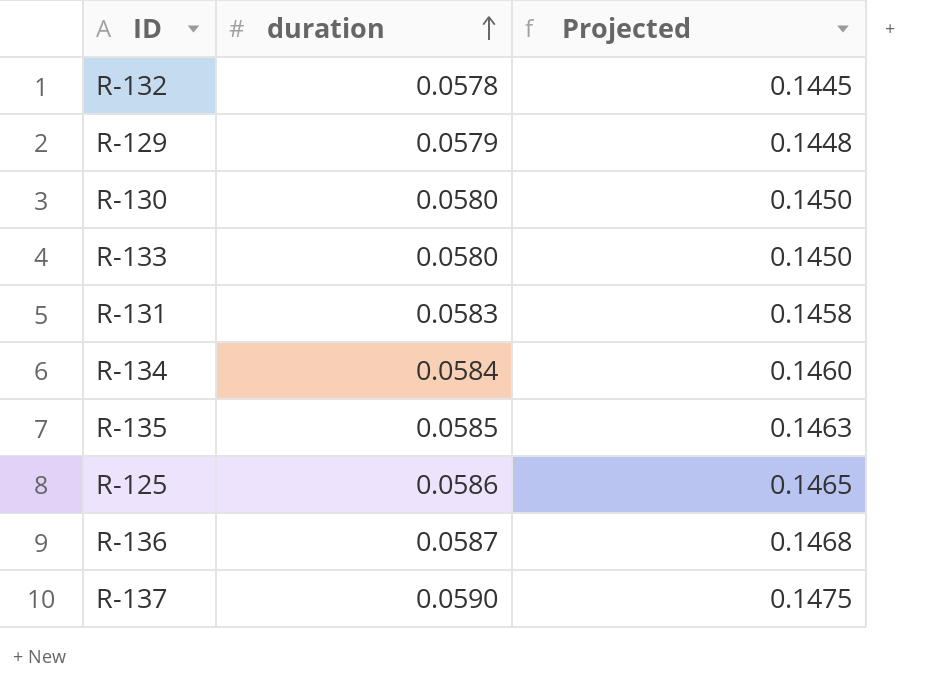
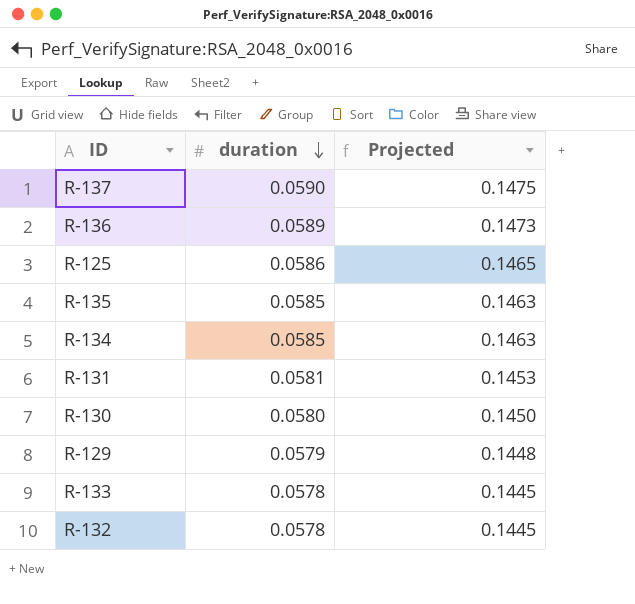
row order: duration ascending -> duration descending
R-136 | duration: 0.0587 -> 0.0589
R-136 | Projected: 0.1468 -> 0.1473
R-134 | duration: 0.0584 -> 0.0585
R-134 | Projected: 0.1460 -> 0.1463
R-131 | duration: 0.0583 -> 0.0581
R-131 | Projected: 0.1458 -> 0.1453
R-133 | duration: 0.0580 -> 0.0578
R-133 | Projected: 0.1450 -> 0.1445

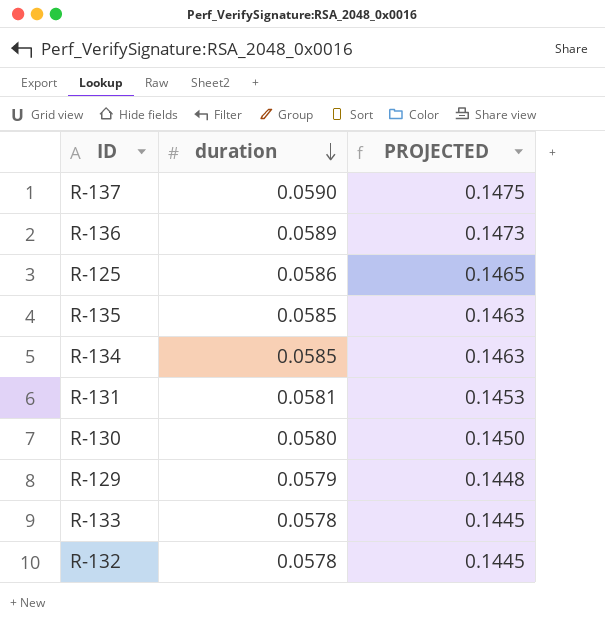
column name: Projected -> PROJECTED

